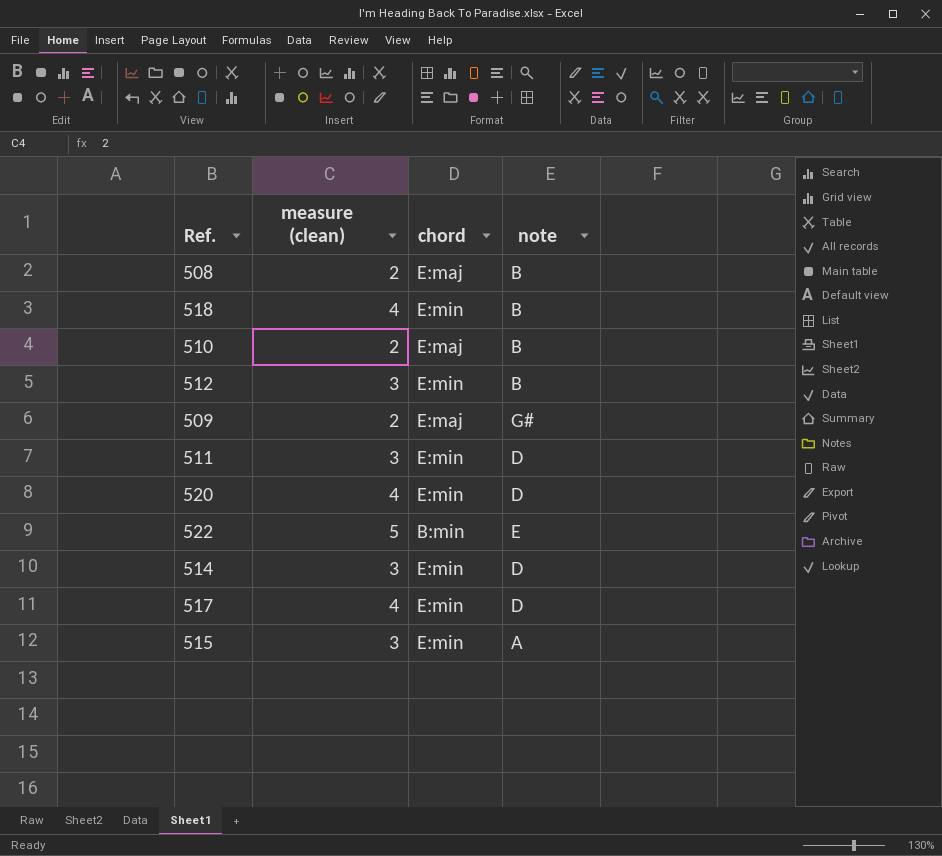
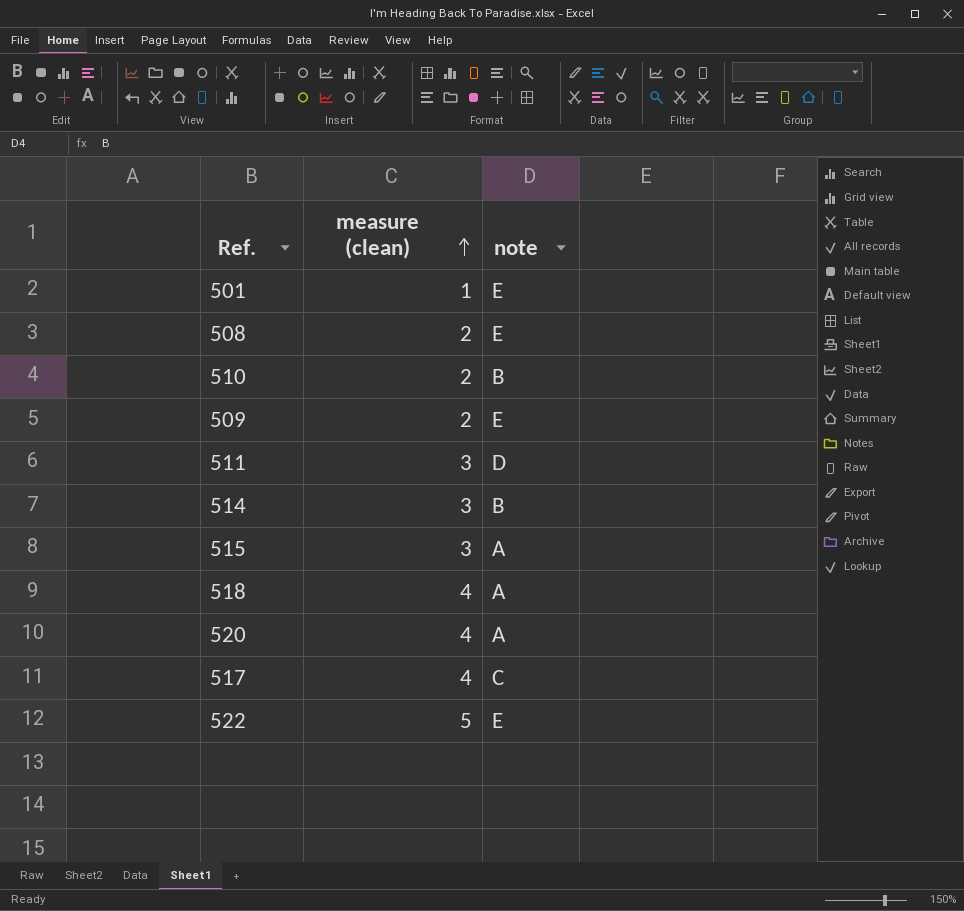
row order: none -> measure (clean) ascending
column chord | position: 3 -> none
row 512: 3 | E:min | B -> none
row 501: none -> 1 | E
508 | note: B -> E
509 | note: G# -> E
514 | note: D -> B
518 | note: B -> A
520 | note: D -> A
517 | note: D -> C

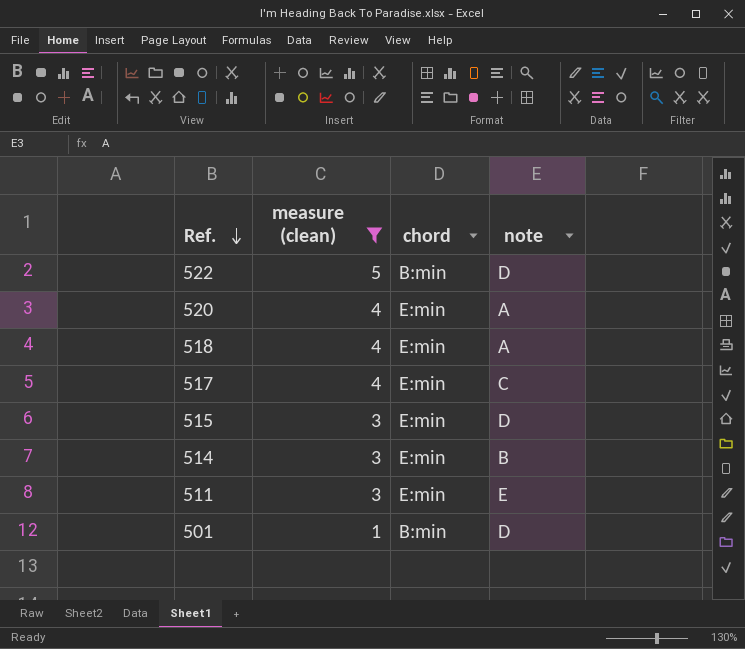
filter: none -> measure (clean) != 2
row order: measure (clean) ascending -> Ref. descending
column chord | position: none -> 3
522 | note: E -> D
515 | note: A -> D
511 | note: D -> E
501 | note: E -> D

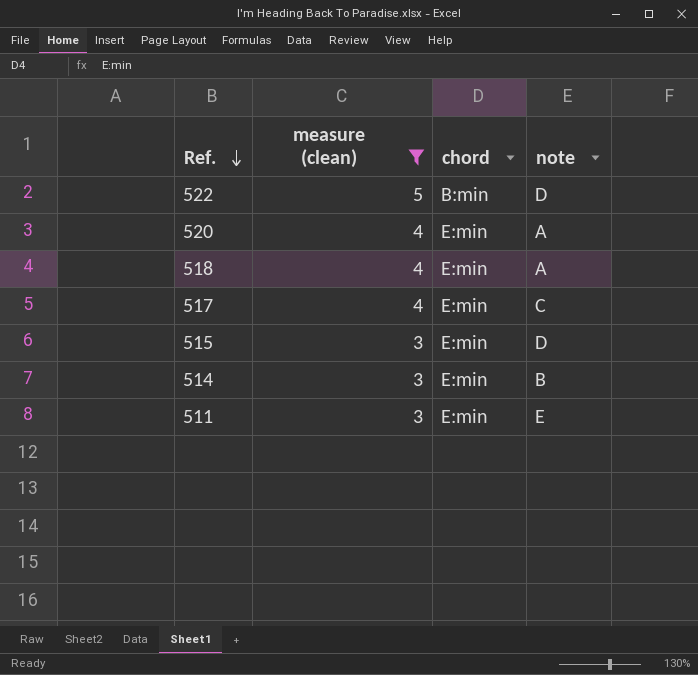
row 501: 1 | B:min | D -> none

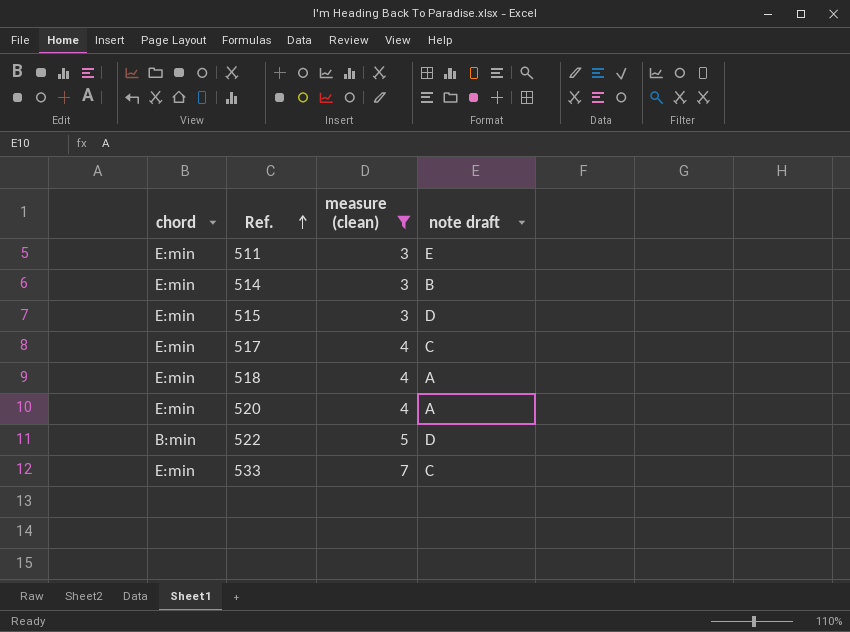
row order: Ref. descending -> Ref. ascending
column chord | position: 3 -> 1
column name: note -> note draft
row 533: none -> E:min | 7 | C

